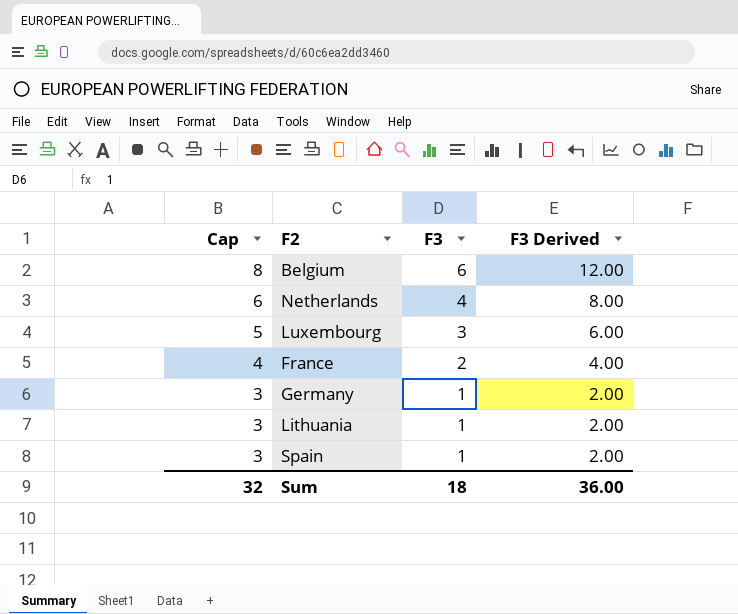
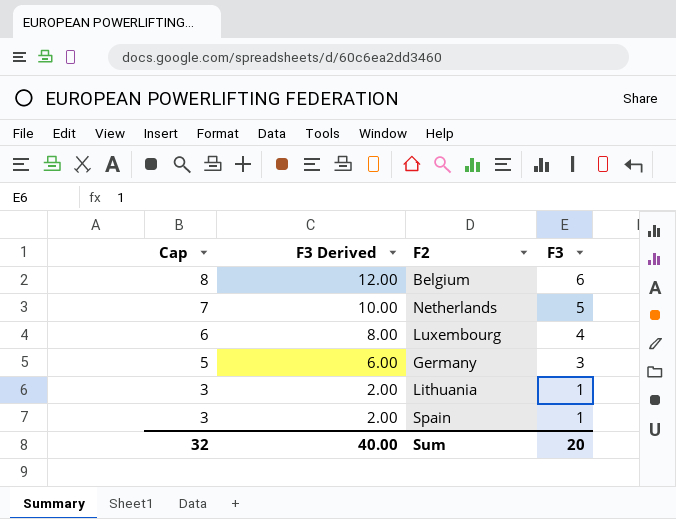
column F3 Derived | position: 4 -> 2
row France: 4 | 2 | 4.00 -> none
Netherlands | Cap: 6 -> 7
Netherlands | F3 Derived: 8.00 -> 10.00
Netherlands | F3: 4 -> 5
Luxembourg | Cap: 5 -> 6
Luxembourg | F3 Derived: 6.00 -> 8.00
Luxembourg | F3: 3 -> 4
Germany | Cap: 3 -> 5
Germany | F3 Derived: 2.00 -> 6.00
Germany | F3: 1 -> 3
Sum | F3 Derived: 36.00 -> 40.00
Sum | F3: 18 -> 20

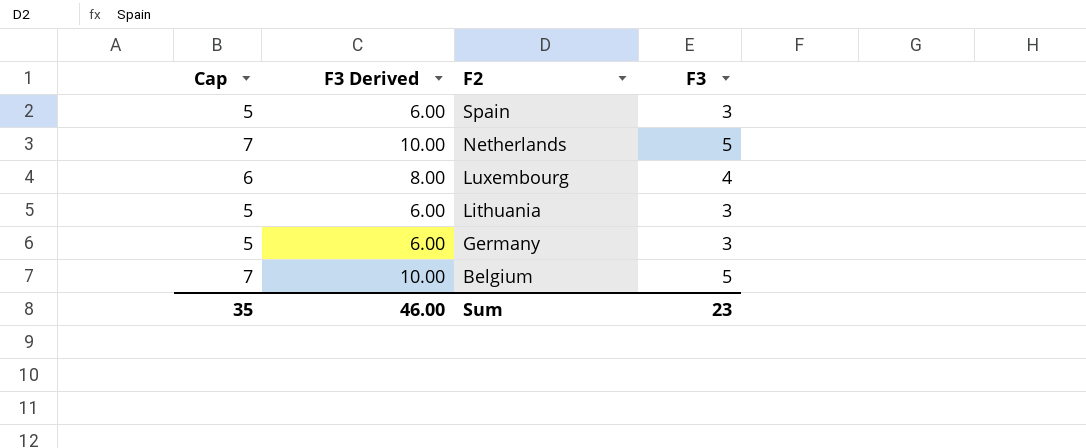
row order: Cap descending -> F2 descending
Spain | Cap: 3 -> 5
Spain | F3 Derived: 2.00 -> 6.00
Spain | F3: 1 -> 3
Lithuania | Cap: 3 -> 5
Lithuania | F3 Derived: 2.00 -> 6.00
Lithuania | F3: 1 -> 3
Belgium | Cap: 8 -> 7
Belgium | F3 Derived: 12.00 -> 10.00
Belgium | F3: 6 -> 5
Sum | Cap: 32 -> 35
Sum | F3 Derived: 40.00 -> 46.00
Sum | F3: 20 -> 23

